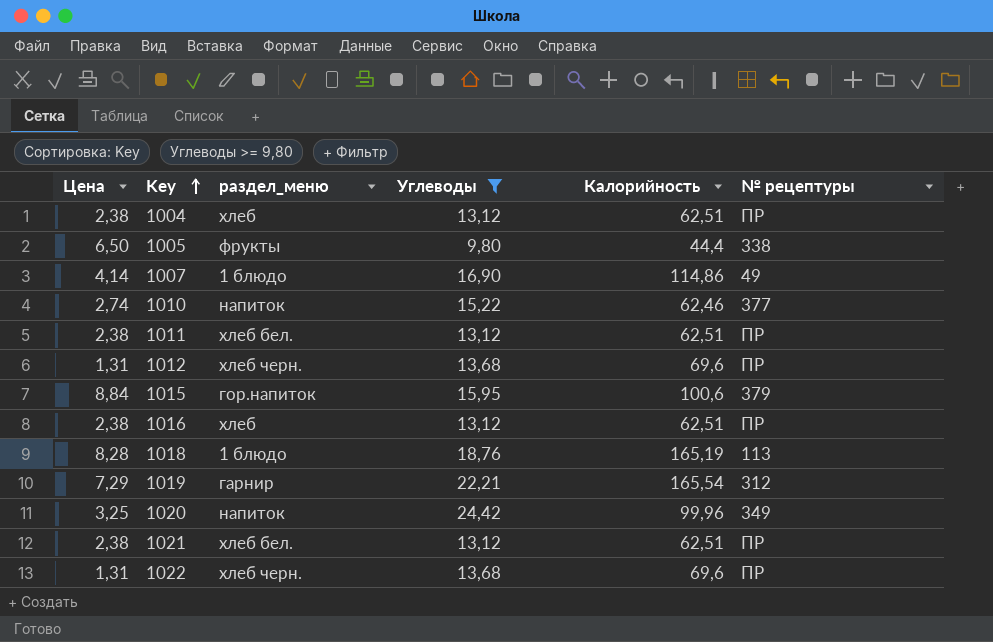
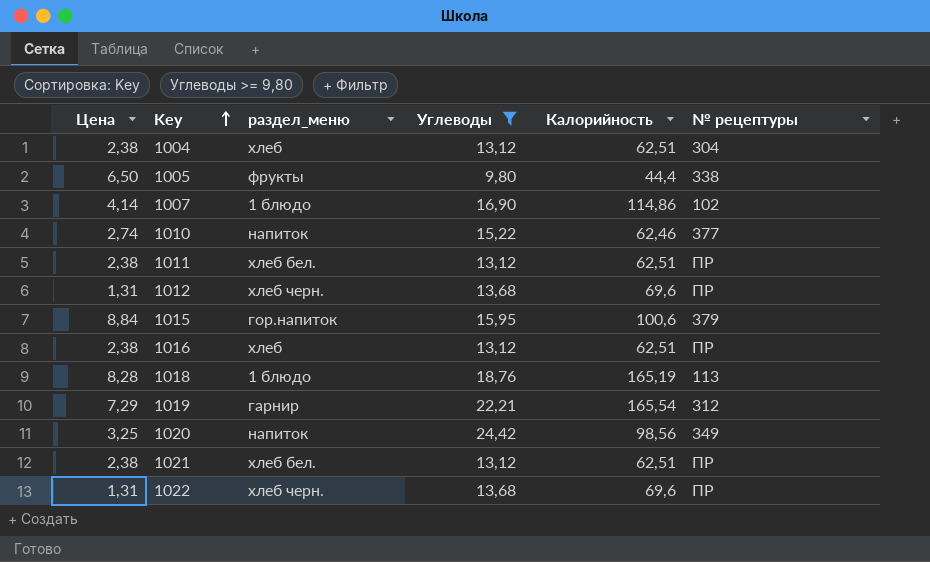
1004 | № рецептуры: ПР -> 304
1007 | № рецептуры: 49 -> 102
1020 | Калорийность: 99,96 -> 98,56

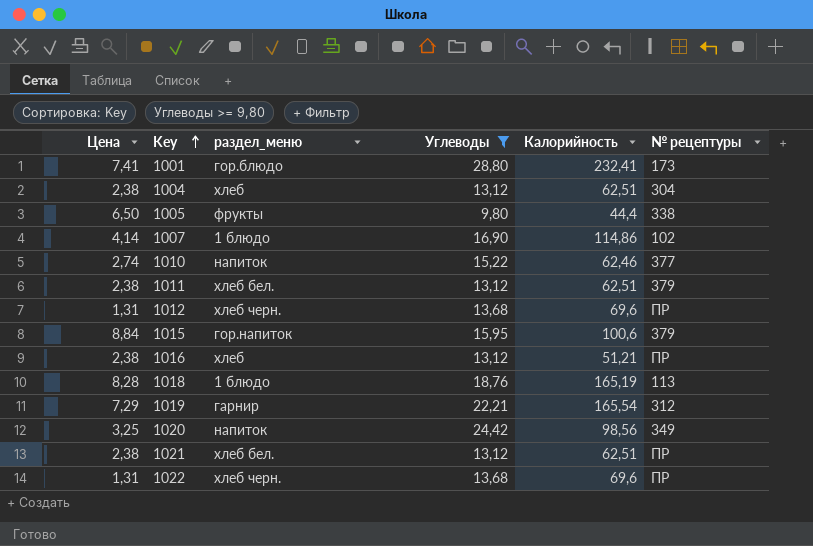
row 1001: none -> 7,41 | гор.блюдо | 28,80 | 232,41 | 173
1011 | № рецептуры: ПР -> 379
1016 | Калорийность: 62,51 -> 51,21

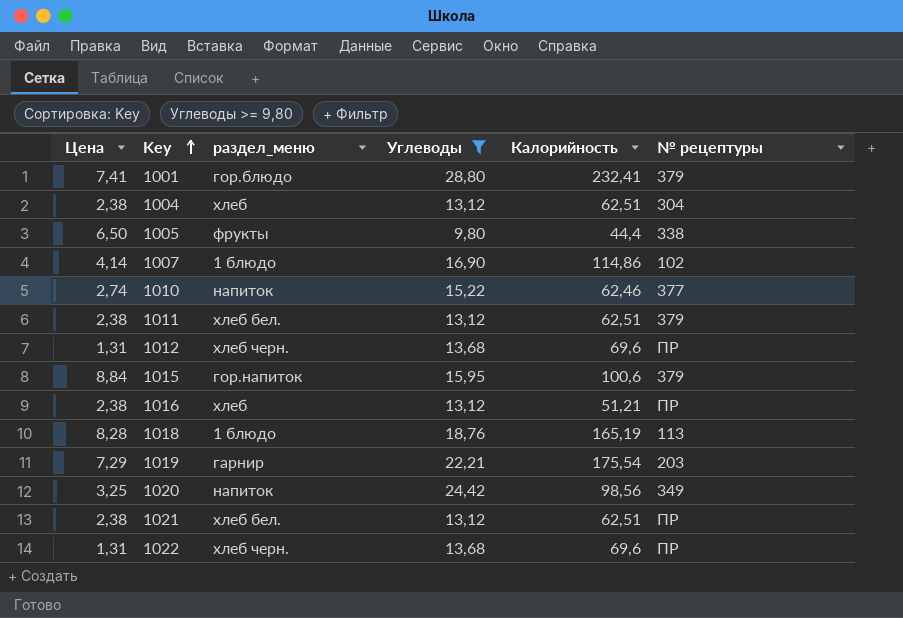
1001 | № рецептуры: 173 -> 379
1019 | Калорийность: 165,54 -> 175,54
1019 | № рецептуры: 312 -> 203

